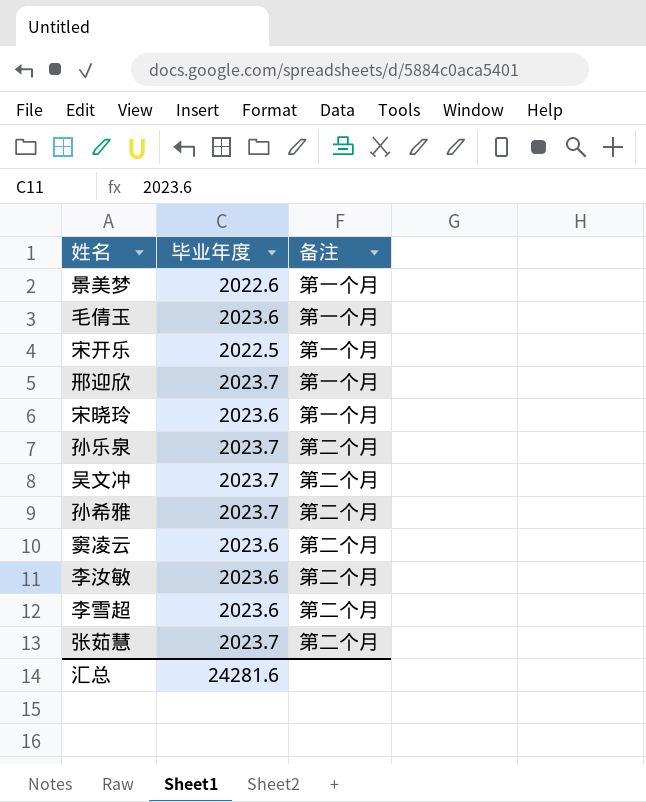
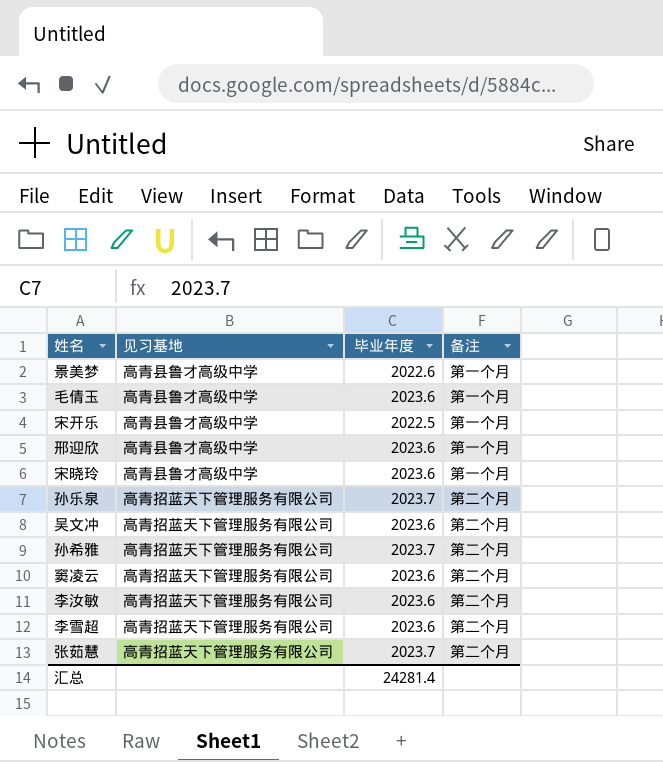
column 见习基地 | position: none -> 2
邢迎欣 | 毕业年度: 2023.7 -> 2023.6
吴文冲 | 毕业年度: 2023.7 -> 2023.6
汇总 | 毕业年度: 24281.6 -> 24281.4

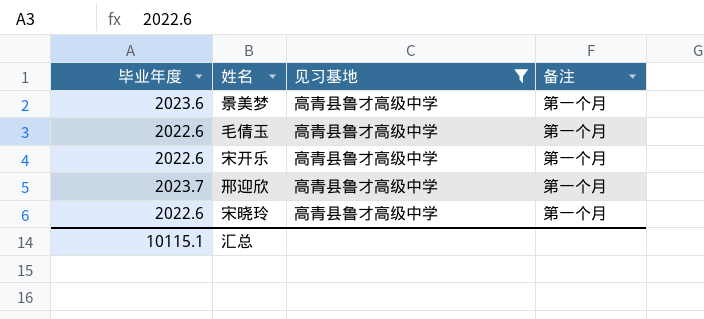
filter: none -> 见习基地 = 高青县鲁才高级中学
column 毕业年度 | position: 3 -> 1
景美梦 | 毕业年度: 2022.6 -> 2023.6
毛倩玉 | 毕业年度: 2023.6 -> 2022.6
宋开乐 | 毕业年度: 2022.5 -> 2022.6
邢迎欣 | 毕业年度: 2023.6 -> 2023.7
宋晓玲 | 毕业年度: 2023.6 -> 2022.6
汇总 | 毕业年度: 24281.4 -> 10115.1

